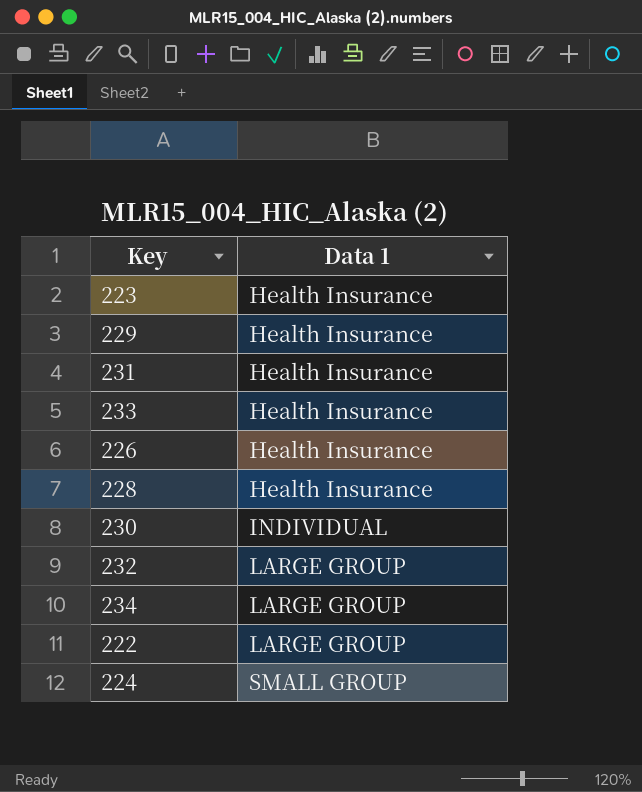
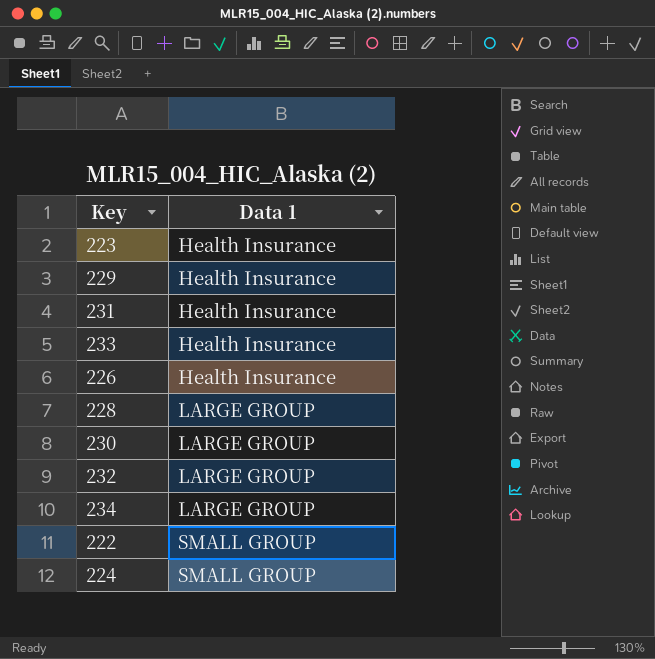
228 | Data 1: Health Insurance -> LARGE GROUP
230 | Data 1: INDIVIDUAL -> LARGE GROUP
222 | Data 1: LARGE GROUP -> SMALL GROUP

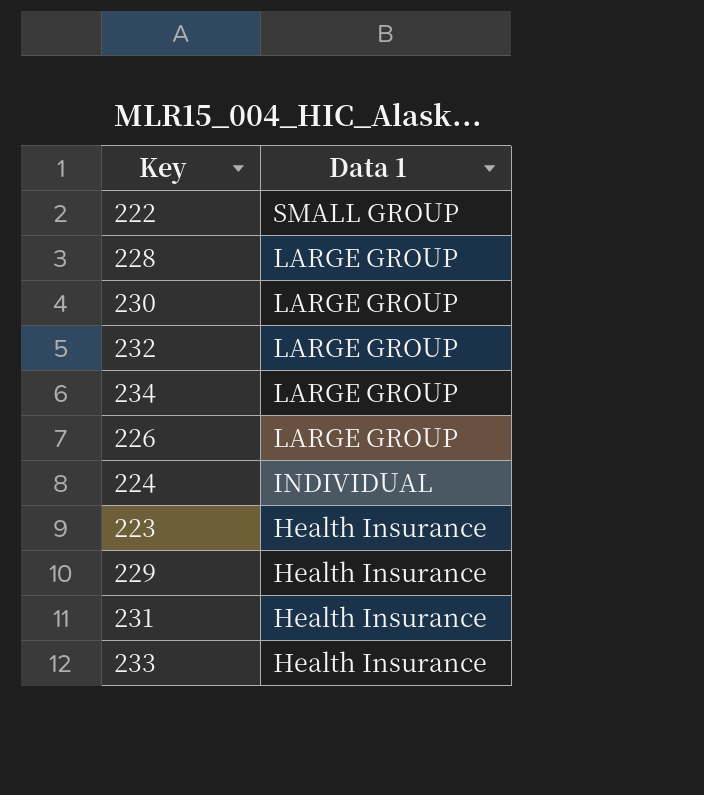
row order: Data 1 ascending -> Data 1 descending
226 | Data 1: Health Insurance -> LARGE GROUP
224 | Data 1: SMALL GROUP -> INDIVIDUAL

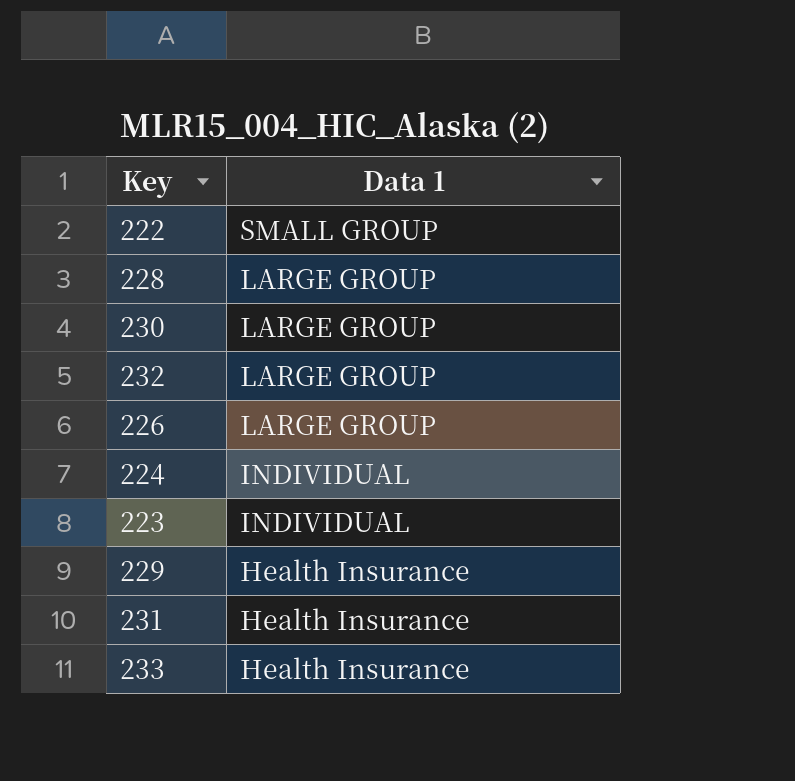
row 234: LARGE GROUP -> none
223 | Data 1: Health Insurance -> INDIVIDUAL

